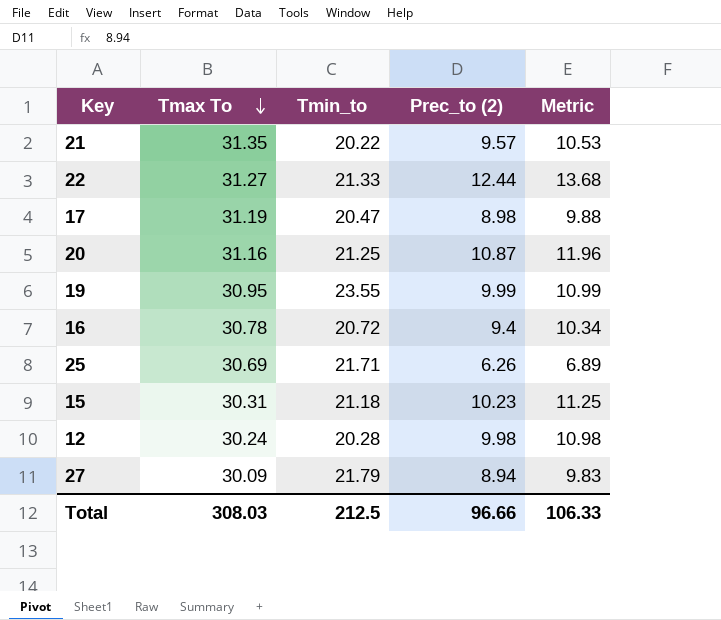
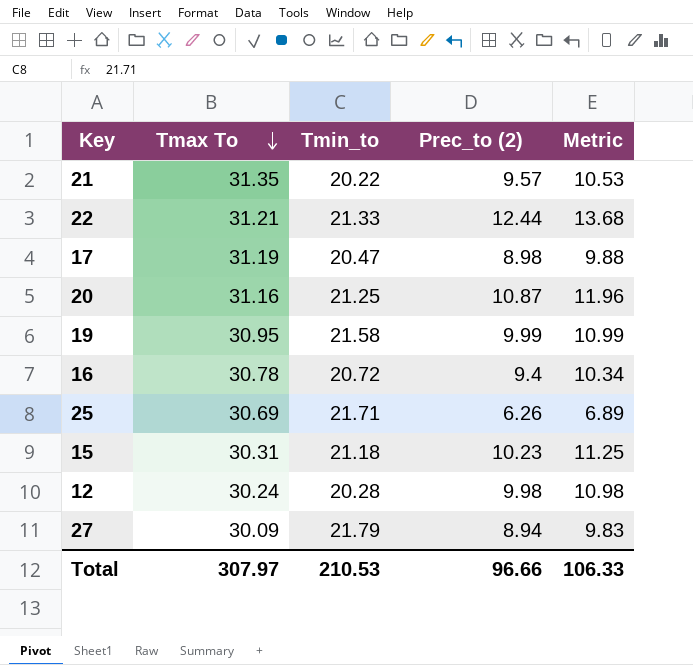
22 | Tmax To: 31.27 -> 31.21
19 | Tmin_to: 23.55 -> 21.58
Total | Tmax To: 308.03 -> 307.97
Total | Tmin_to: 212.5 -> 210.53

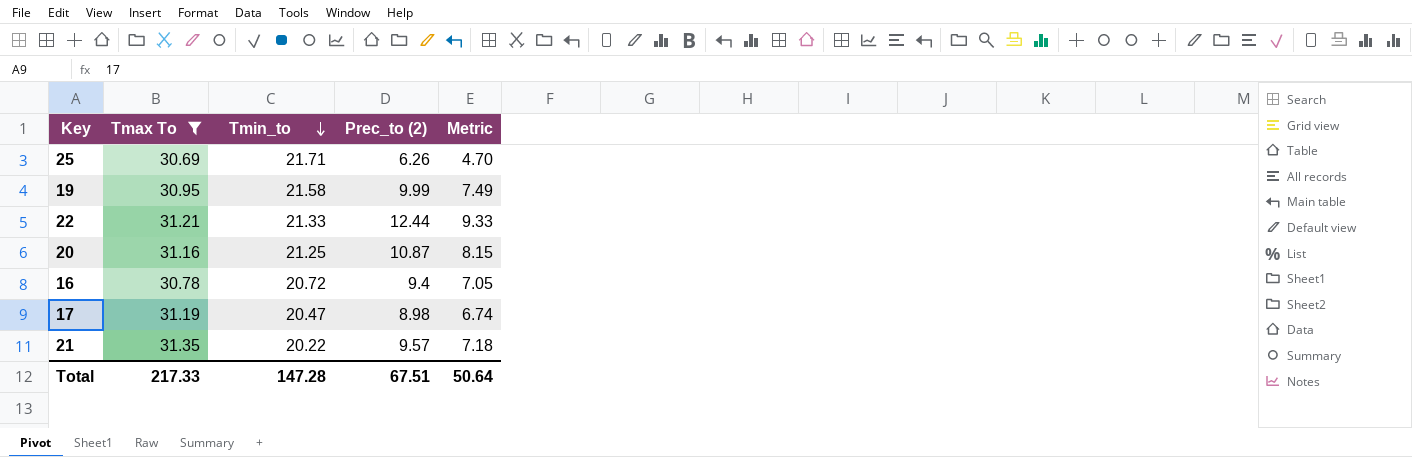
filter: none -> Tmax To >= 30.69
row order: Tmax To descending -> Tmin_to descending
column Metric | formula: [Prec_to (2)] * 1.1 -> [Prec_to (2)] * 0.75
Total | Tmax To: 307.97 -> 217.33
Total | Tmin_to: 210.53 -> 147.28
Total | Prec_to (2): 96.66 -> 67.51
Total | Metric: 106.33 -> 50.64

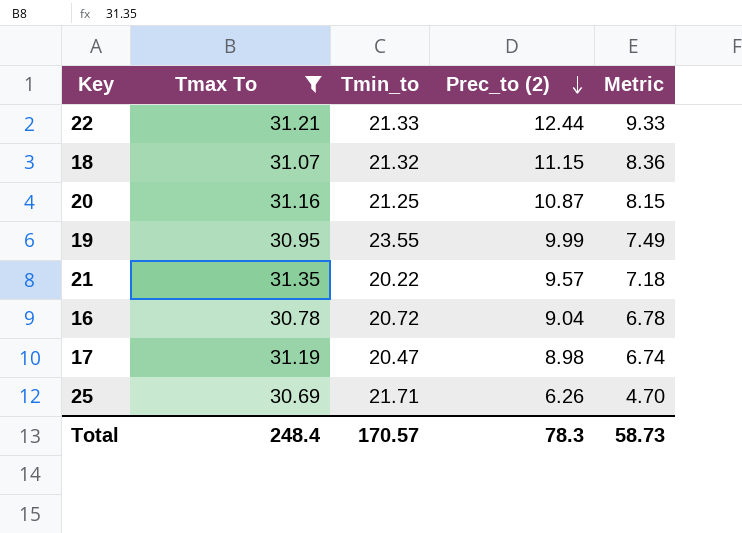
row order: Tmin_to descending -> Prec_to (2) descending
row 18: none -> 31.07 | 21.32 | 11.15 | 8.36
19 | Tmin_to: 21.58 -> 23.55
16 | Prec_to (2): 9.4 -> 9.04
16 | Metric: 7.05 -> 6.78
Total | Tmax To: 217.33 -> 248.4
Total | Tmin_to: 147.28 -> 170.57
Total | Prec_to (2): 67.51 -> 78.3
Total | Metric: 50.64 -> 58.73

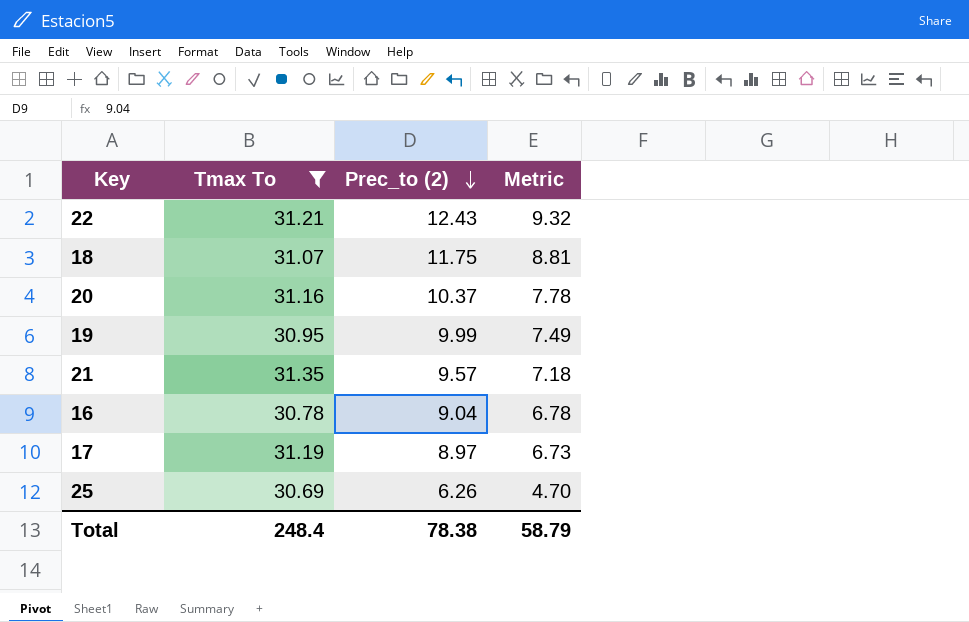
column Tmin_to | position: 3 -> none
22 | Prec_to (2): 12.44 -> 12.43
22 | Metric: 9.33 -> 9.32
18 | Prec_to (2): 11.15 -> 11.75
18 | Metric: 8.36 -> 8.81
20 | Prec_to (2): 10.87 -> 10.37
20 | Metric: 8.15 -> 7.78
17 | Prec_to (2): 8.98 -> 8.97
17 | Metric: 6.74 -> 6.73
Total | Prec_to (2): 78.3 -> 78.38
Total | Metric: 58.73 -> 58.79

